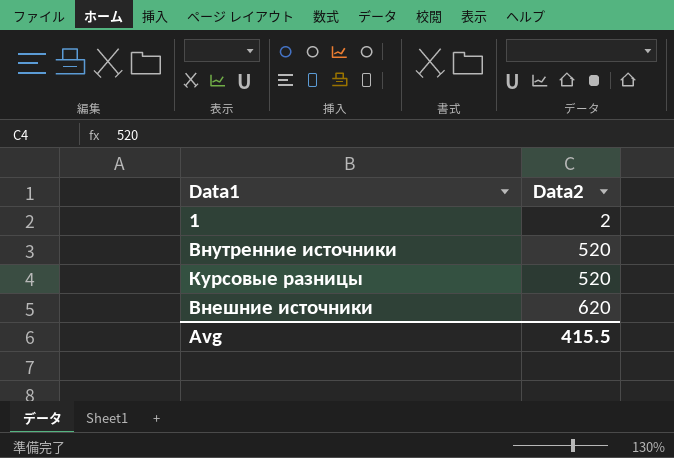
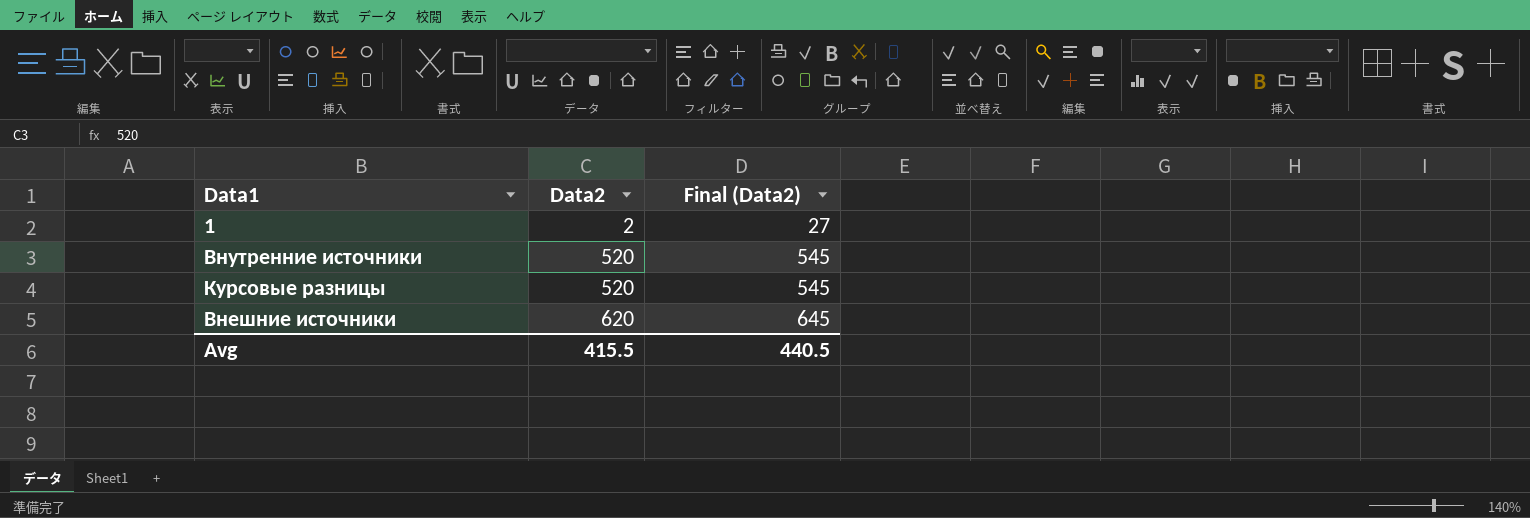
column Final (Data2) | formula: none -> [Data2] + 25

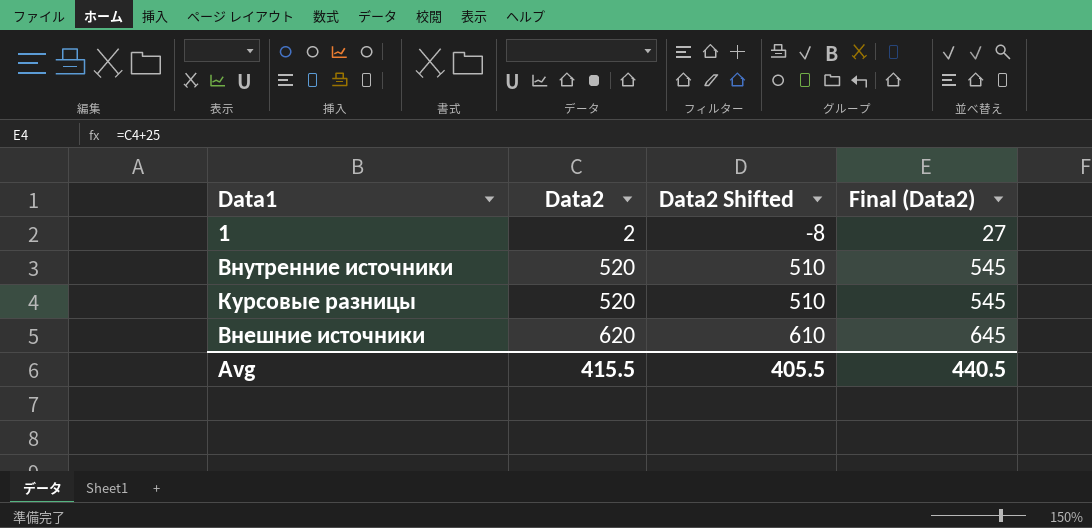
column Data2 Shifted | formula: none -> [Data2] - 10

